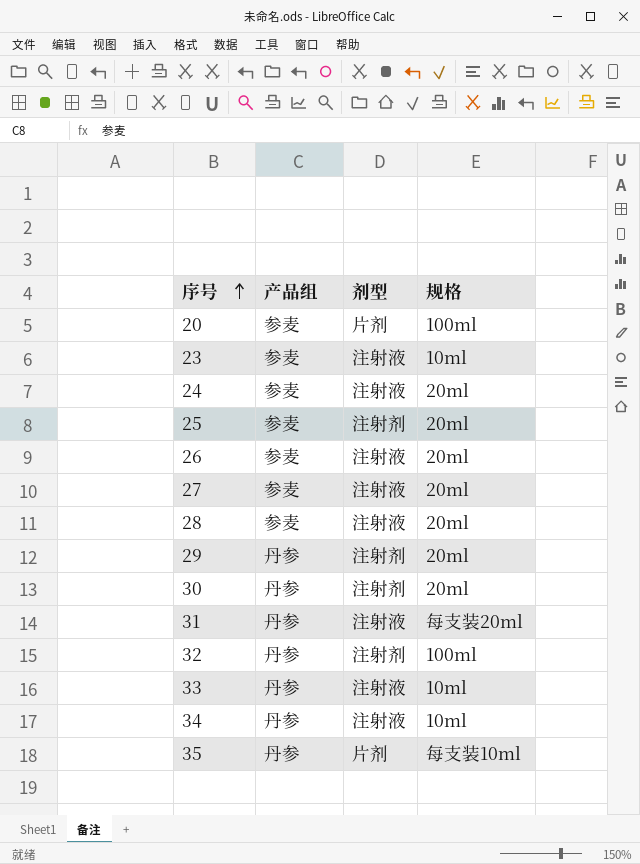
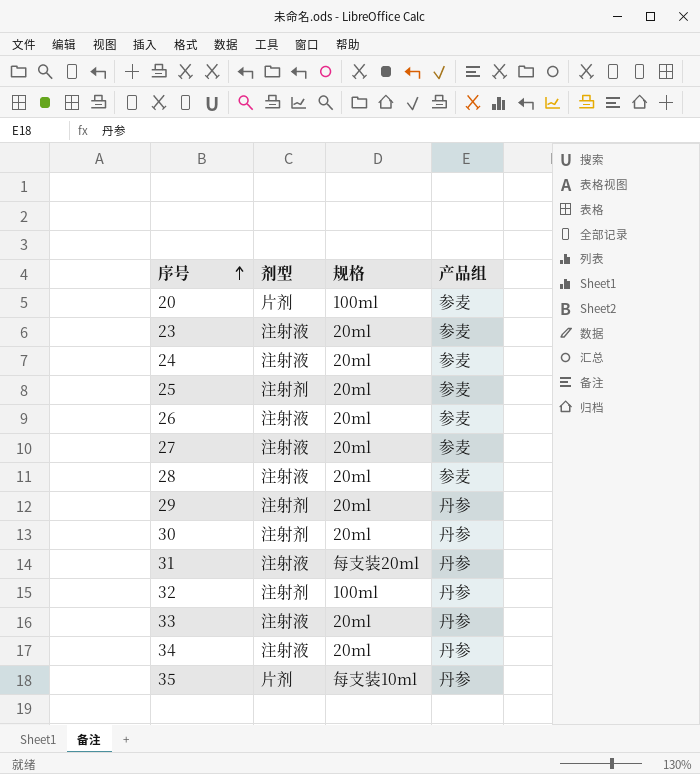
column 产品组 | position: 2 -> 4
23 | 规格: 10ml -> 20ml
33 | 规格: 10ml -> 20ml
34 | 规格: 10ml -> 20ml

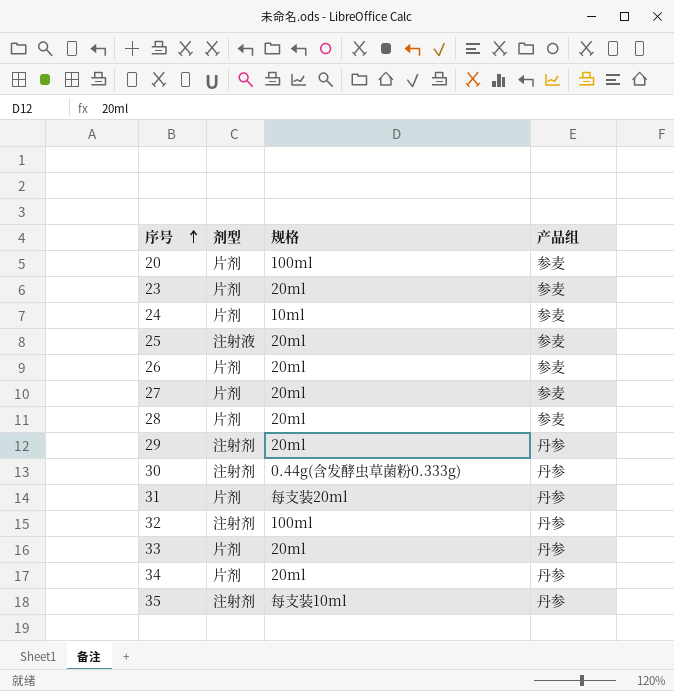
23 | 剂型: 注射液 -> 片剂
24 | 剂型: 注射液 -> 片剂
24 | 规格: 20ml -> 10ml
25 | 剂型: 注射剂 -> 注射液
26 | 剂型: 注射液 -> 片剂
27 | 剂型: 注射液 -> 片剂
28 | 剂型: 注射液 -> 片剂
30 | 规格: 20ml -> 0.44g(含发酵虫草菌粉0.333g)
31 | 剂型: 注射液 -> 片剂
33 | 剂型: 注射液 -> 片剂
34 | 剂型: 注射液 -> 片剂
35 | 剂型: 片剂 -> 注射剂

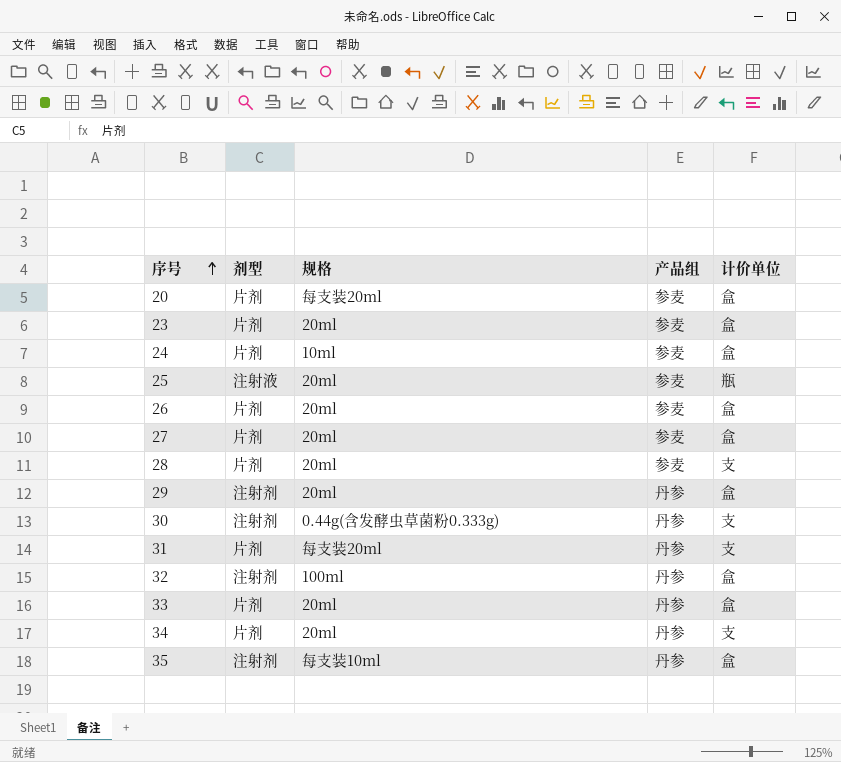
column 计价单位 | position: none -> 5
20 | 规格: 100ml -> 每支装20ml

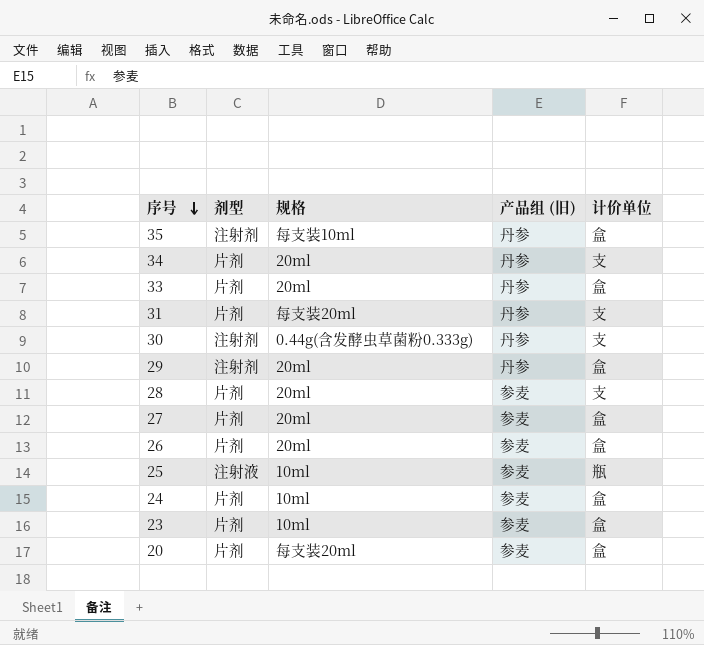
row order: 序号 ascending -> 序号 descending
column name: 产品组 -> 产品组 (旧)
row 32: 注射剂 | 100ml | 丹参 | 盒 -> none
25 | 规格: 20ml -> 10ml
23 | 规格: 20ml -> 10ml

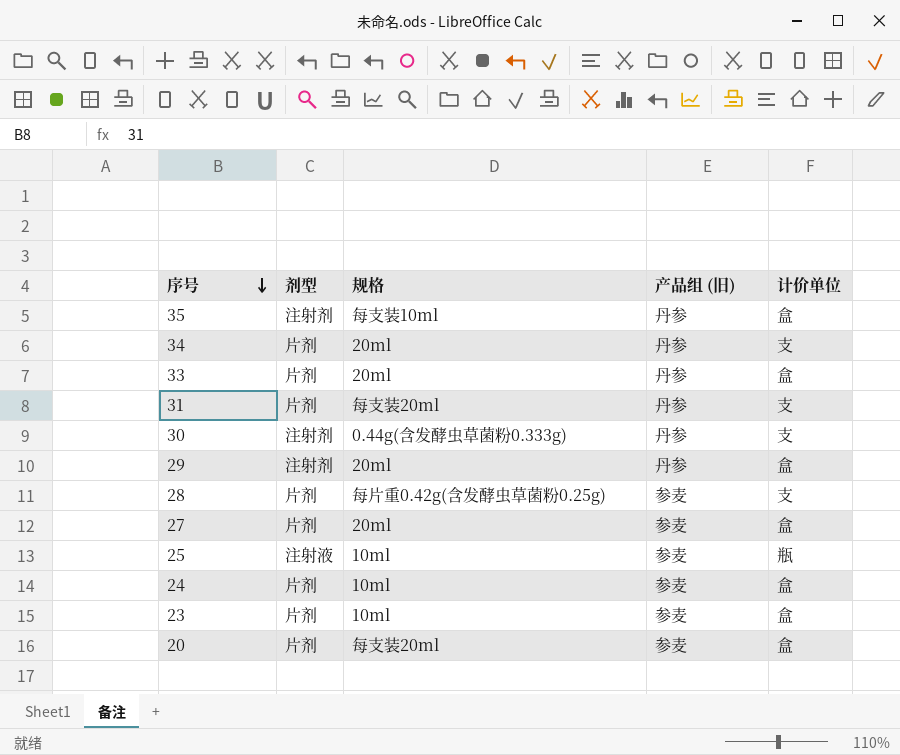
row 26: 片剂 | 20ml | 参麦 | 盒 -> none
28 | 规格: 20ml -> 每片重0.42g(含发酵虫草菌粉0.25g)

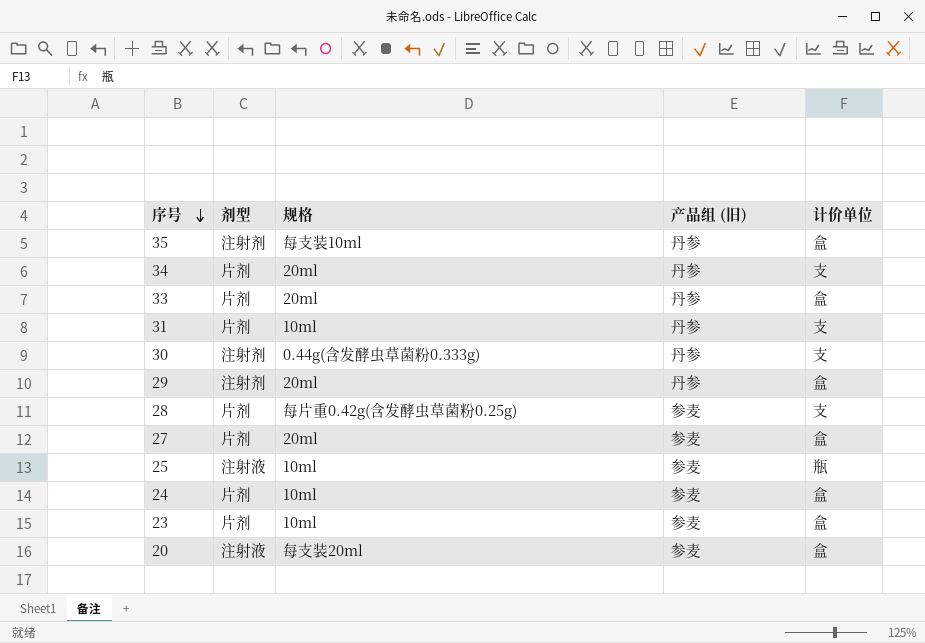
31 | 规格: 每支装20ml -> 10ml
20 | 剂型: 片剂 -> 注射液

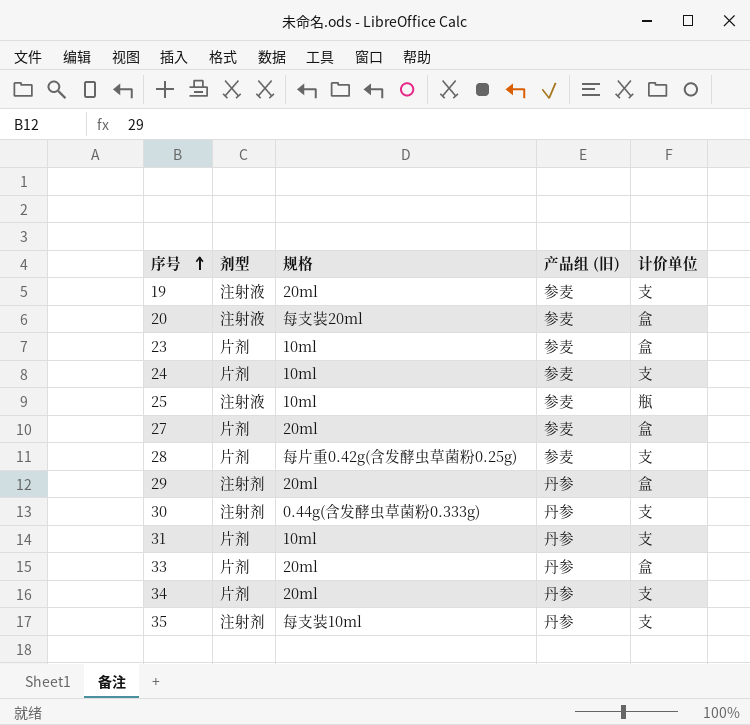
row order: 序号 descending -> 序号 ascending
row 19: none -> 注射液 | 20ml | 参麦 | 支
24 | 计价单位: 盒 -> 支
35 | 计价单位: 盒 -> 支

